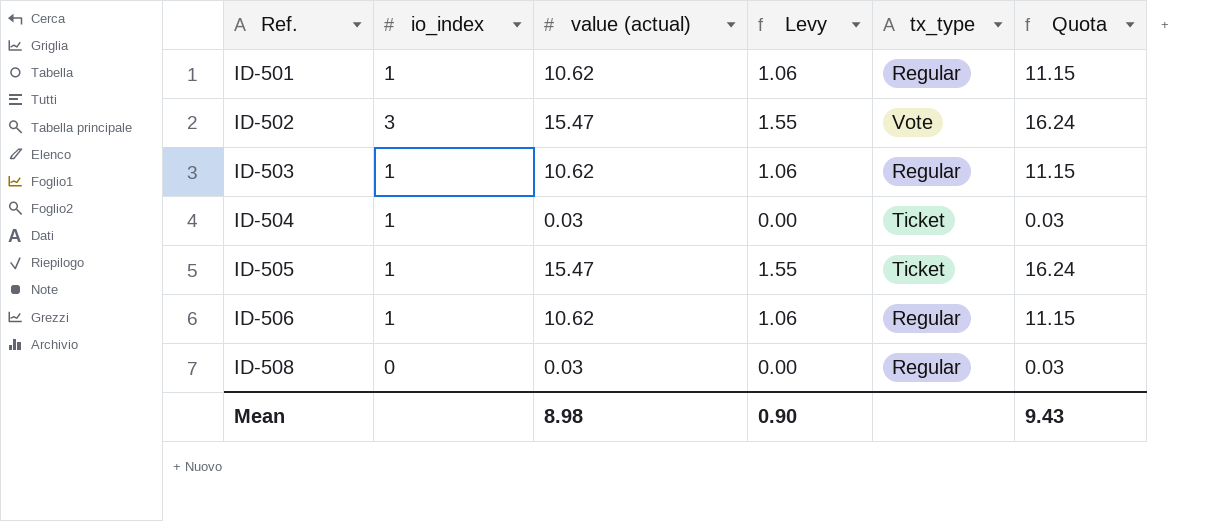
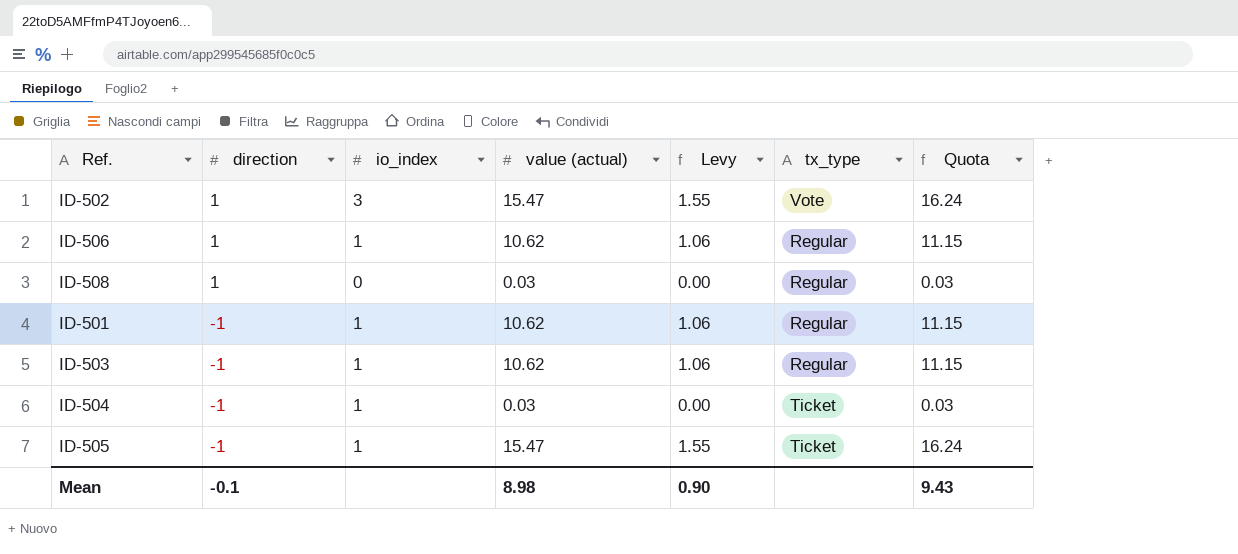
row order: Ref. ascending -> direction descending
column direction | position: none -> 2

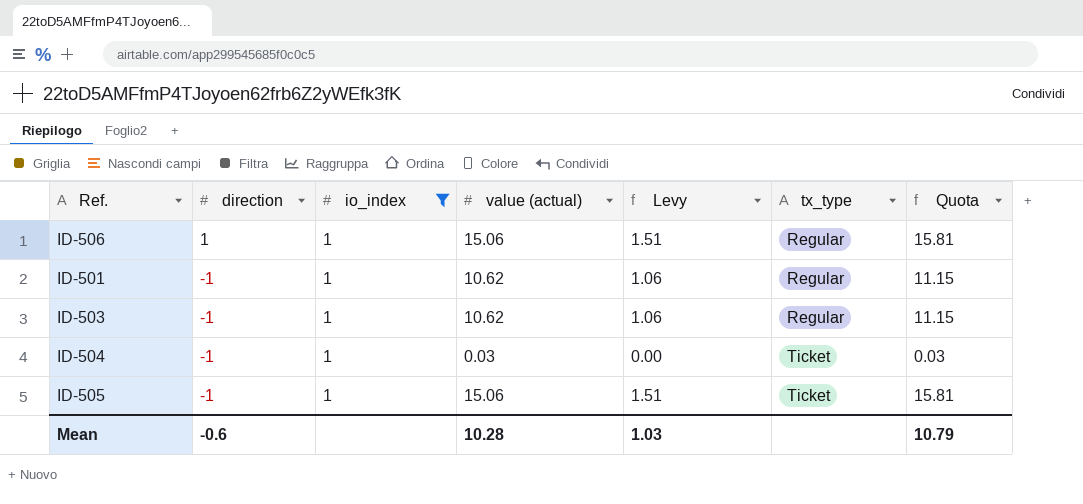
filter: none -> io_index = 1
ID-506 | value (actual): 10.62 -> 15.06
ID-506 | Levy: 1.06 -> 1.51
ID-506 | Quota: 11.15 -> 15.81
ID-505 | value (actual): 15.47 -> 15.06
ID-505 | Levy: 1.55 -> 1.51
ID-505 | Quota: 16.24 -> 15.81
Mean | direction: -0.1 -> -0.6
Mean | value (actual): 8.98 -> 10.28
Mean | Levy: 0.90 -> 1.03
Mean | Quota: 9.43 -> 10.79

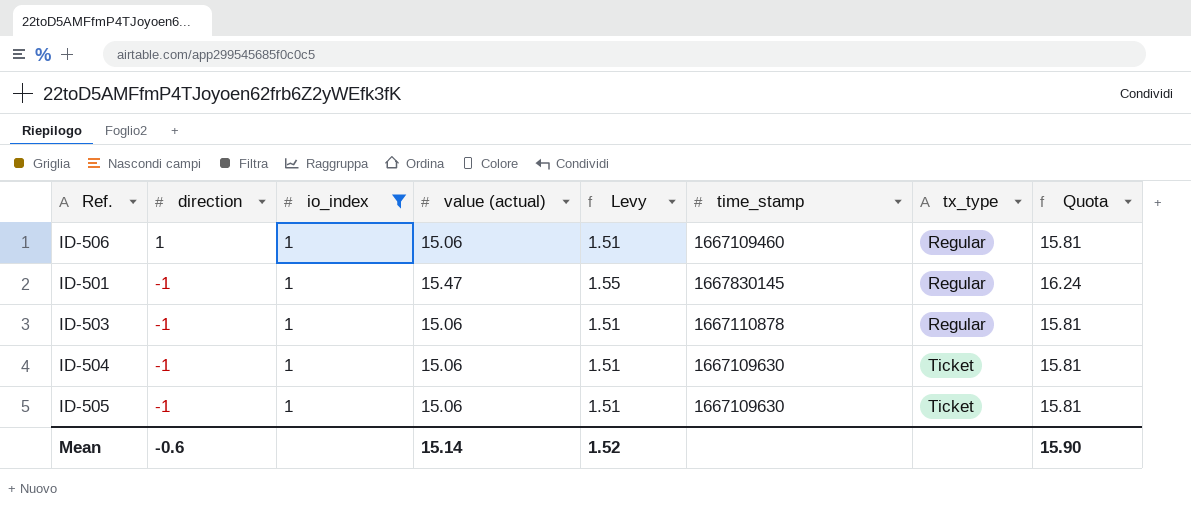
column time_stamp | position: none -> 6
ID-501 | value (actual): 10.62 -> 15.47
ID-501 | Levy: 1.06 -> 1.55
ID-501 | Quota: 11.15 -> 16.24
ID-503 | value (actual): 10.62 -> 15.06
ID-503 | Levy: 1.06 -> 1.51
ID-503 | Quota: 11.15 -> 15.81
ID-504 | value (actual): 0.03 -> 15.06
ID-504 | Levy: 0.00 -> 1.51
ID-504 | Quota: 0.03 -> 15.81
Mean | value (actual): 10.28 -> 15.14
Mean | Levy: 1.03 -> 1.52
Mean | Quota: 10.79 -> 15.90

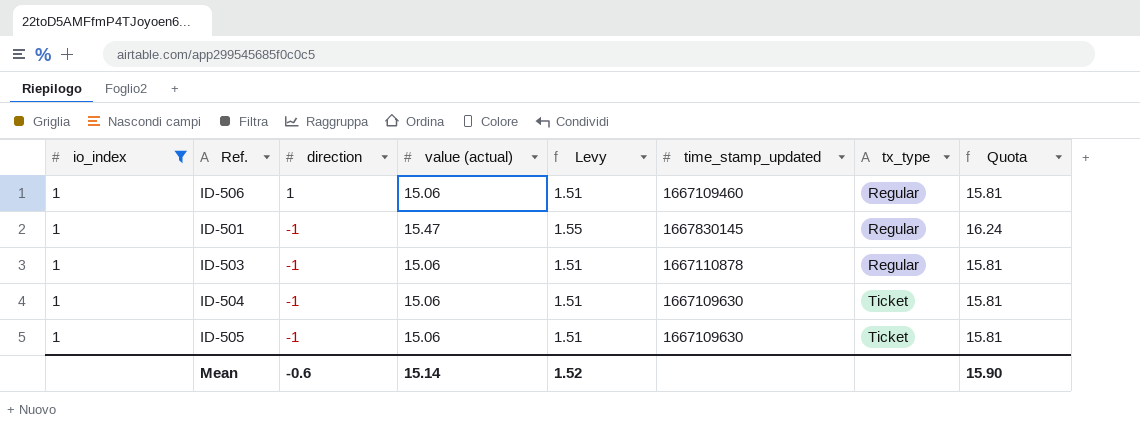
column io_index | position: 3 -> 1
column name: time_stamp -> time_stamp_updated

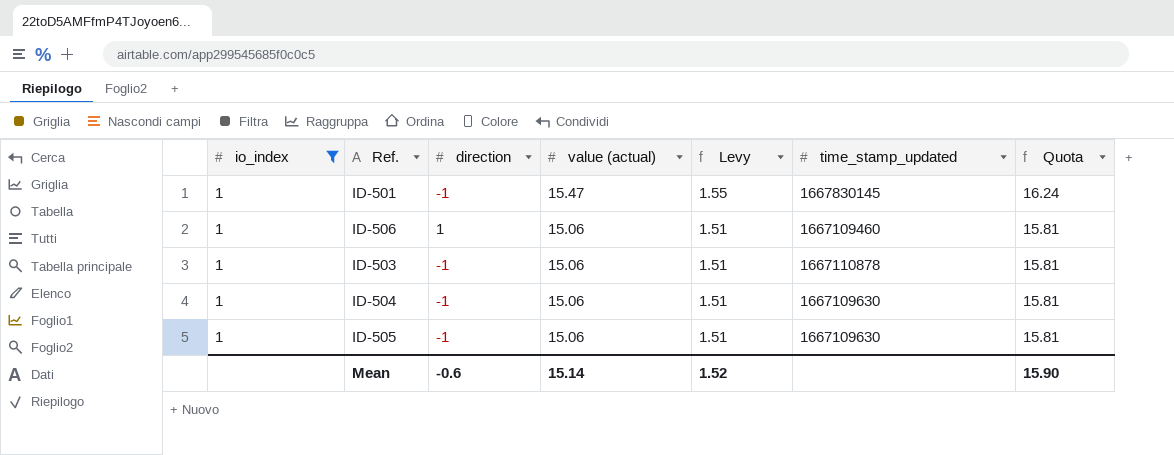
row order: direction descending -> value (actual) descending
column tx_type | position: 7 -> none

